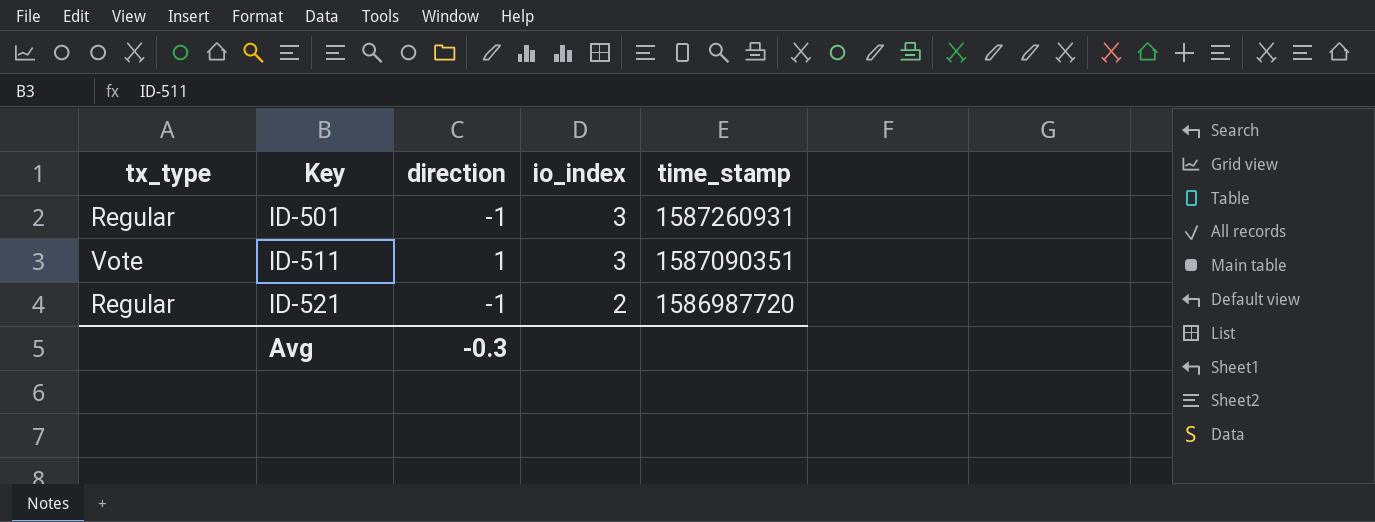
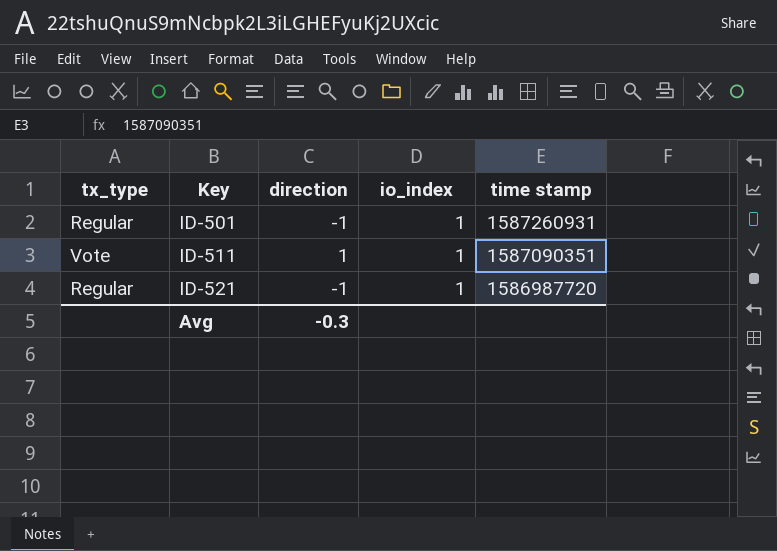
column name: time_stamp -> time stamp
ID-501 | io_index: 3 -> 1
ID-511 | io_index: 3 -> 1
ID-521 | io_index: 2 -> 1

